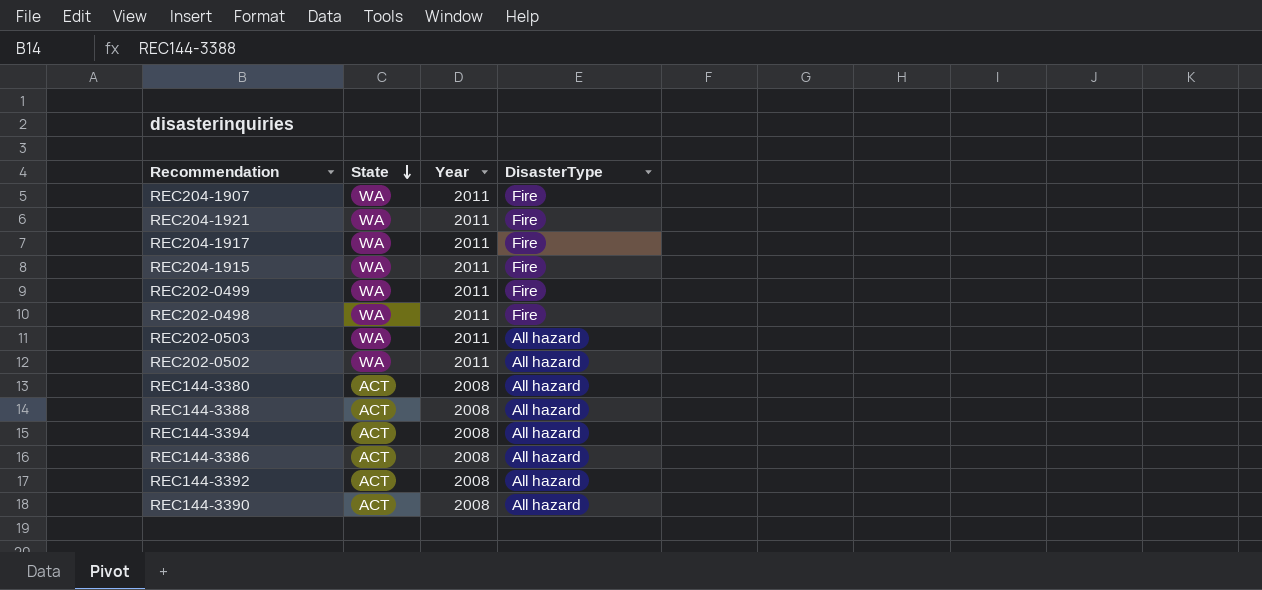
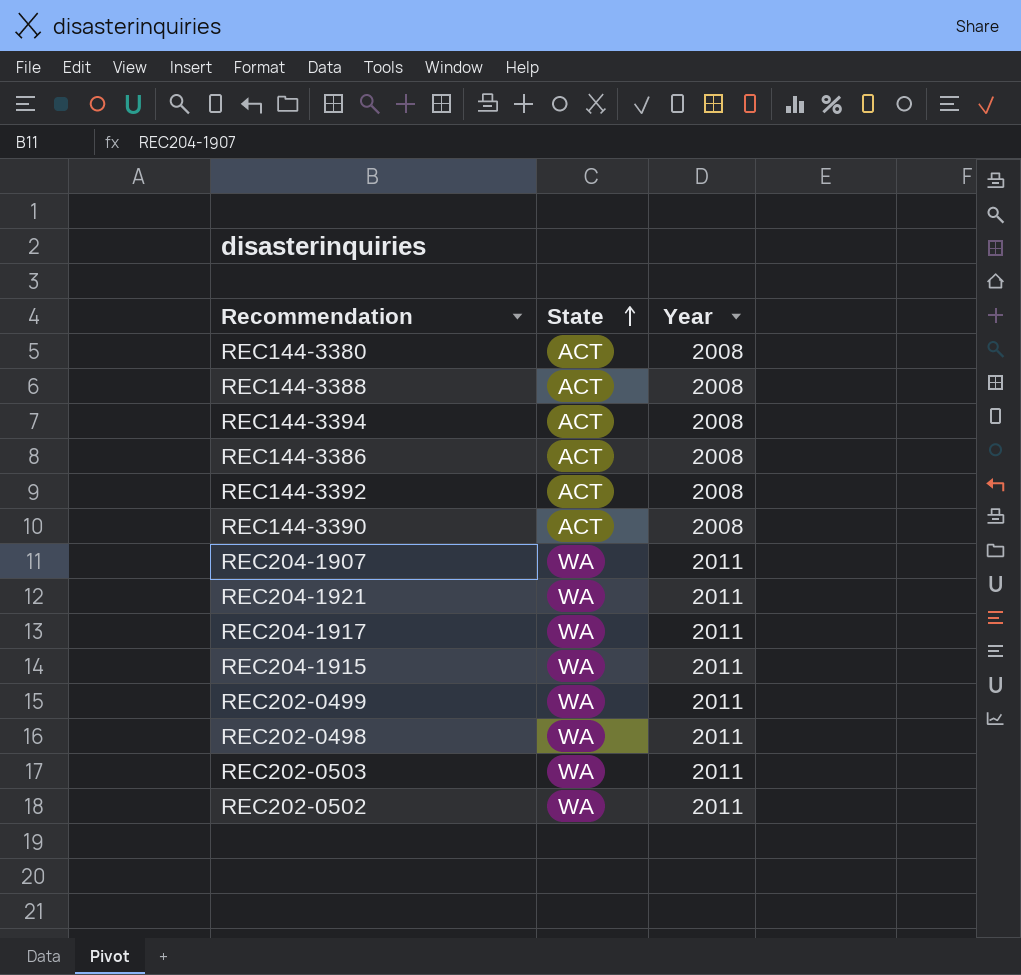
row order: State descending -> State ascending
column DisasterType | position: 4 -> none

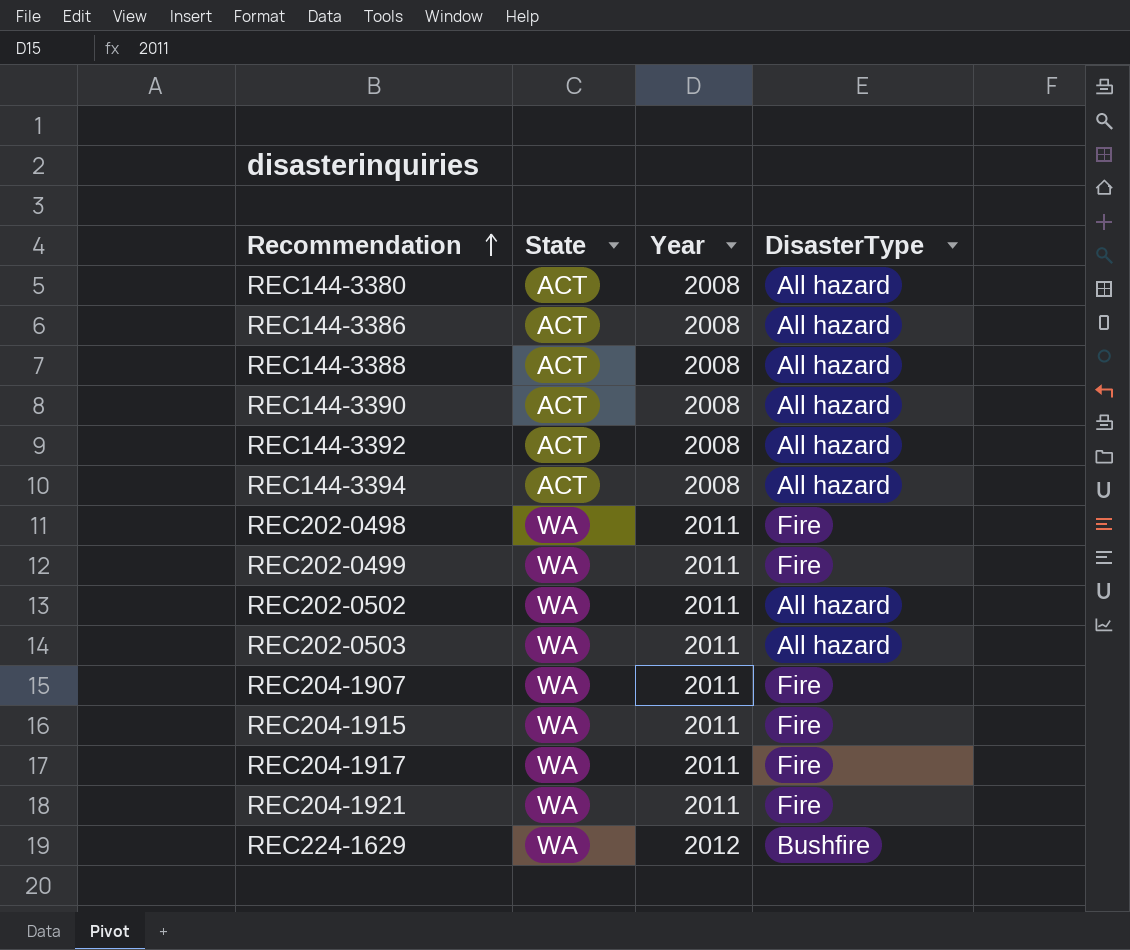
row order: State ascending -> Recommendation ascending
column DisasterType | position: none -> 4
row REC224-1629: none -> WA | 2012 | Bushfire

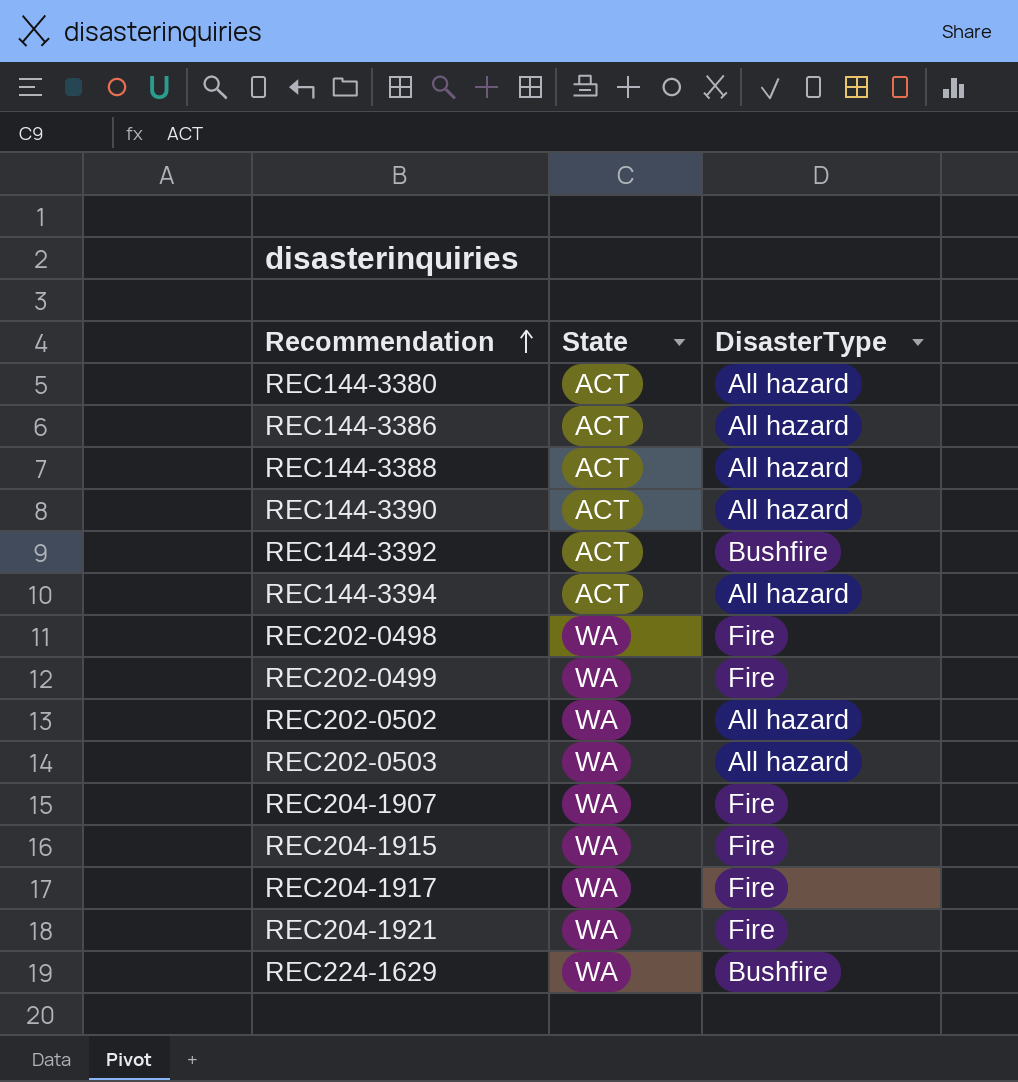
column Year | position: 3 -> none
REC144-3392 | DisasterType: All hazard -> Bushfire

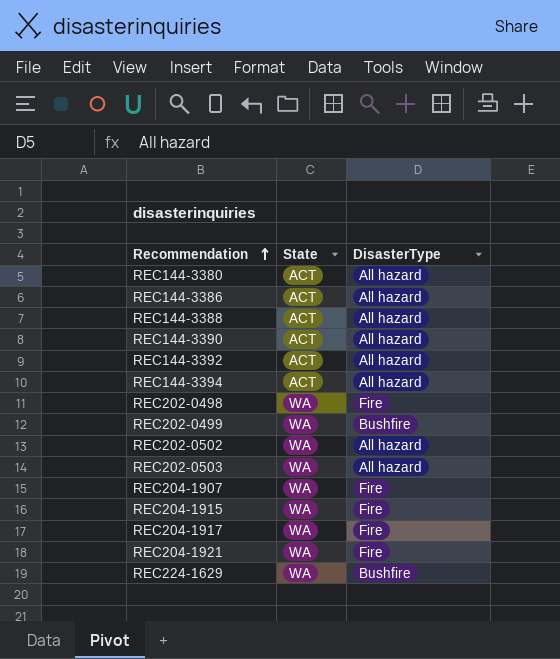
REC144-3392 | DisasterType: Bushfire -> All hazard
REC202-0499 | DisasterType: Fire -> Bushfire

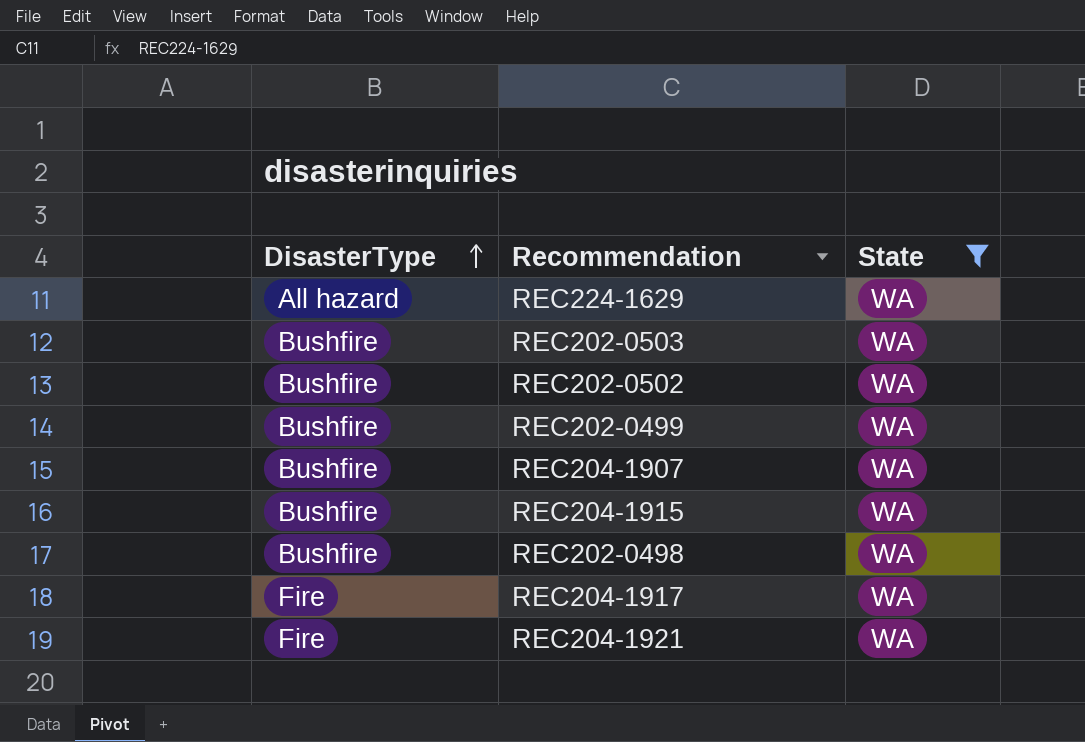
filter: none -> State = WA
row order: Recommendation ascending -> DisasterType ascending
column DisasterType | position: 3 -> 1
REC224-1629 | DisasterType: Bushfire -> All hazard
REC202-0503 | DisasterType: All hazard -> Bushfire
REC202-0502 | DisasterType: All hazard -> Bushfire
REC204-1907 | DisasterType: Fire -> Bushfire
REC204-1915 | DisasterType: Fire -> Bushfire
REC202-0498 | DisasterType: Fire -> Bushfire

